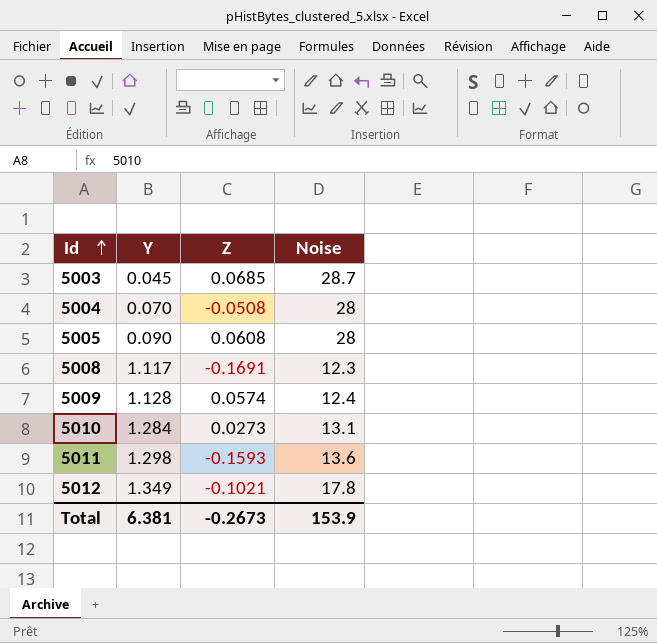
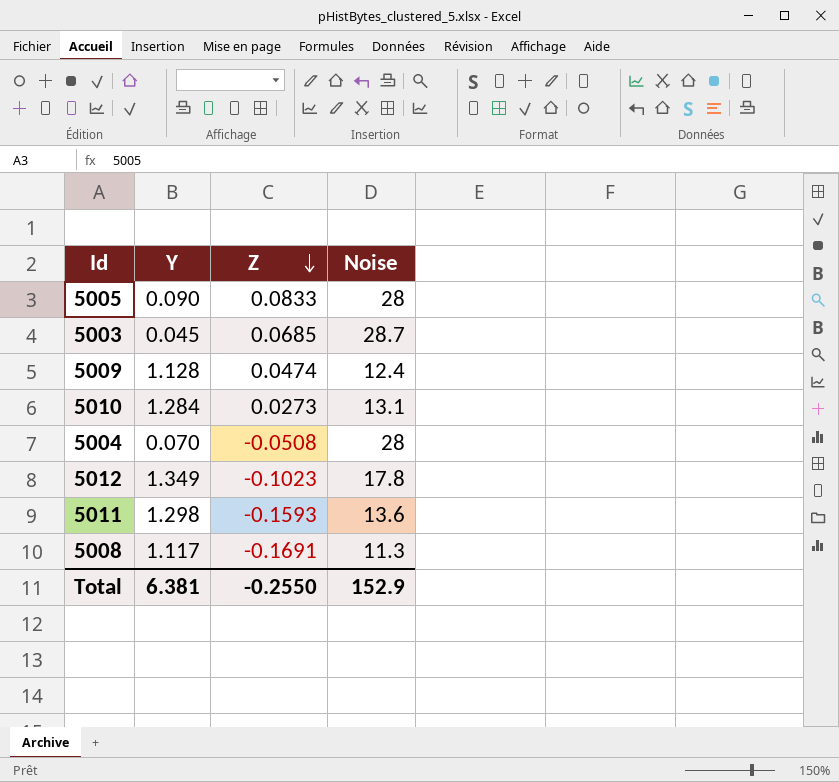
row order: Id ascending -> Z descending
5005 | Z: 0.0608 -> 0.0833
5009 | Z: 0.0574 -> 0.0474
5012 | Z: -0.1021 -> -0.1023
5008 | Noise: 12.3 -> 11.3
Total | Z: -0.2673 -> -0.2550
Total | Noise: 153.9 -> 152.9

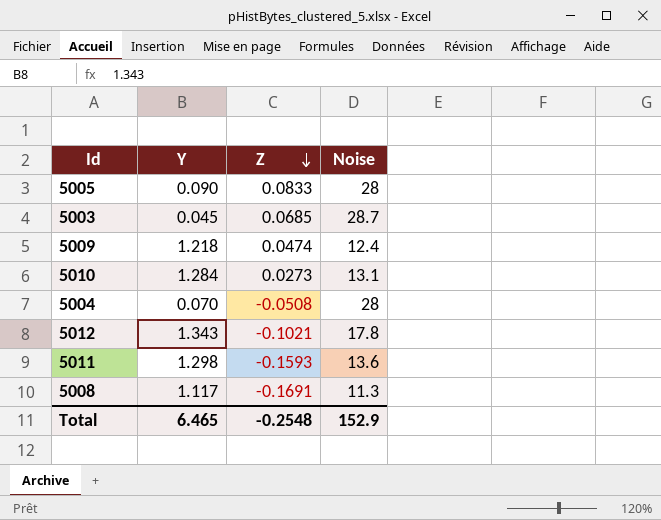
5009 | Y: 1.128 -> 1.218
5012 | Y: 1.349 -> 1.343
5012 | Z: -0.1023 -> -0.1021
Total | Y: 6.381 -> 6.465
Total | Z: -0.2550 -> -0.2548

